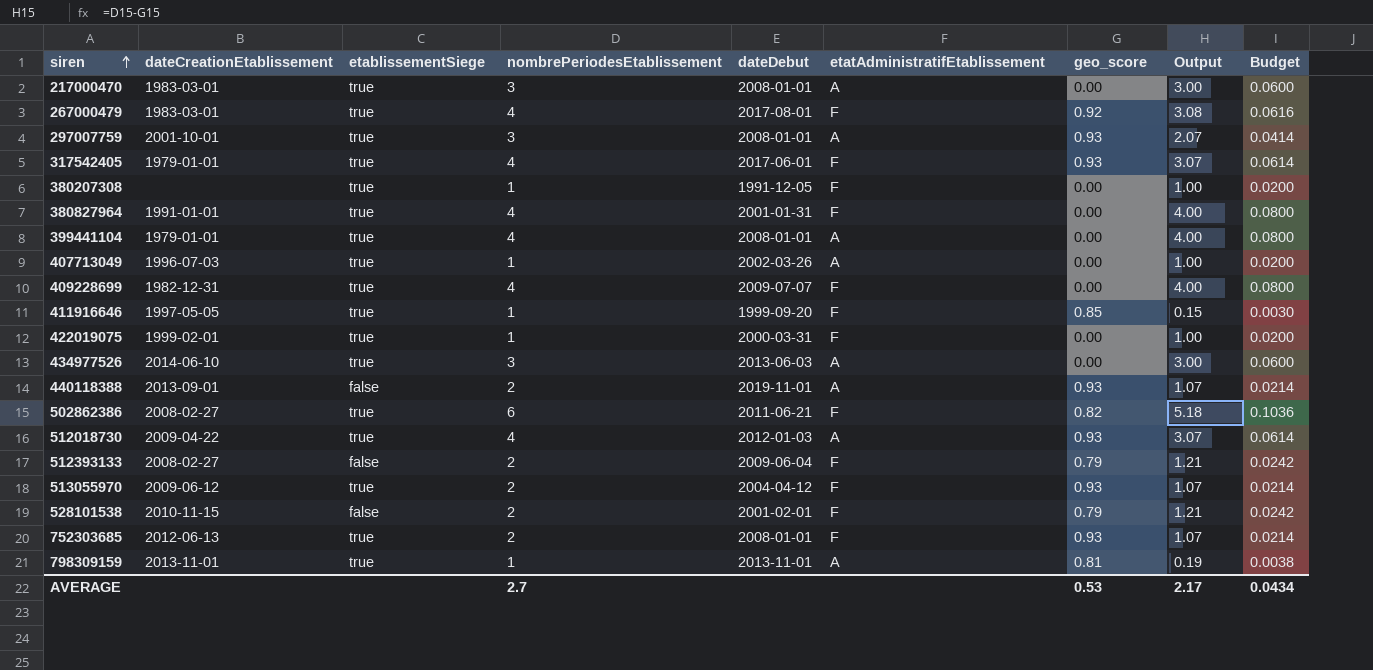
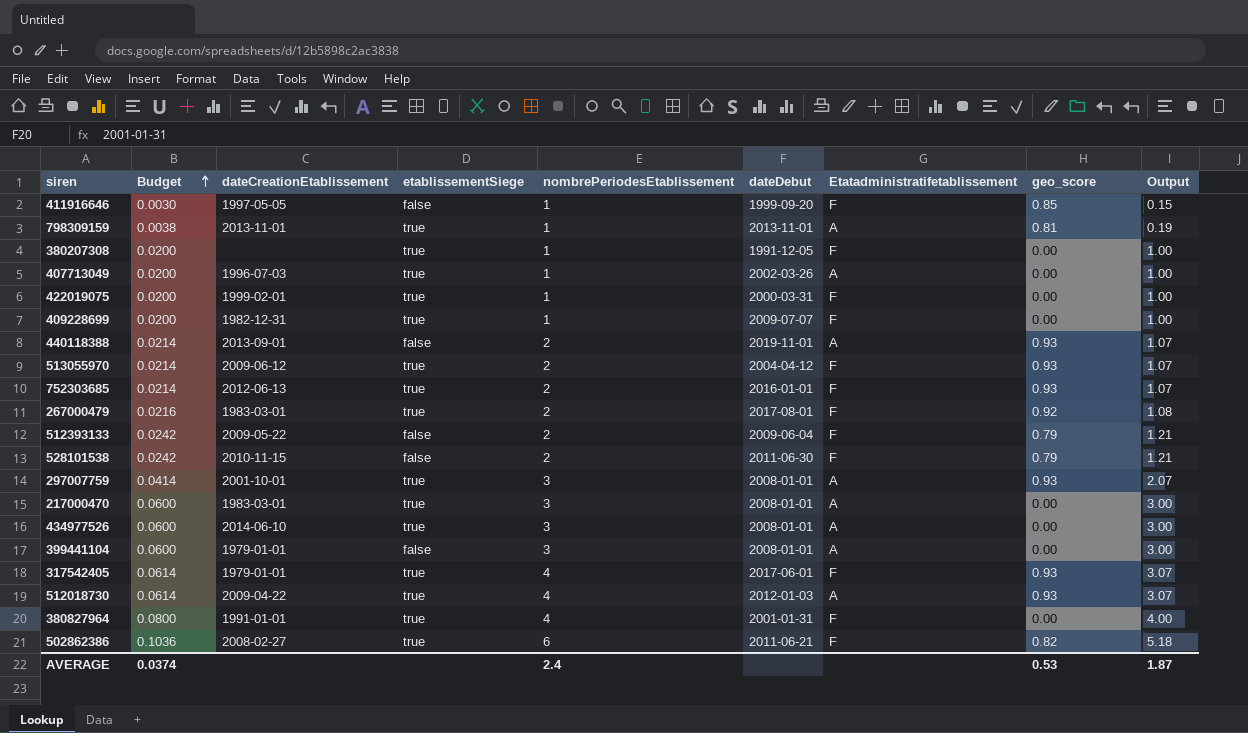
row order: siren ascending -> Budget ascending
column Budget | position: 9 -> 2
column name: etatAdministratifEtablissement -> Etatadministratifetablissement
411916646 | etablissementSiege: true -> false
409228699 | Budget: 0.0800 -> 0.0200
409228699 | nombrePeriodesEtablissement: 4 -> 1
409228699 | Output: 4.00 -> 1.00
752303685 | dateDebut: 2008-01-01 -> 2016-01-01
267000479 | Budget: 0.0616 -> 0.0216
267000479 | nombrePeriodesEtablissement: 4 -> 2
267000479 | Output: 3.08 -> 1.08
512393133 | dateCreationEtablissement: 2008-02-27 -> 2009-05-22
528101538 | dateDebut: 2001-02-01 -> 2011-06-30
434977526 | dateDebut: 2013-06-03 -> 2008-01-01
399441104 | Budget: 0.0800 -> 0.0600
399441104 | etablissementSiege: true -> false
399441104 | nombrePeriodesEtablissement: 4 -> 3
399441104 | Output: 4.00 -> 3.00
AVERAGE | Budget: 0.0434 -> 0.0374
AVERAGE | nombrePeriodesEtablissement: 2.7 -> 2.4
AVERAGE | Output: 2.17 -> 1.87

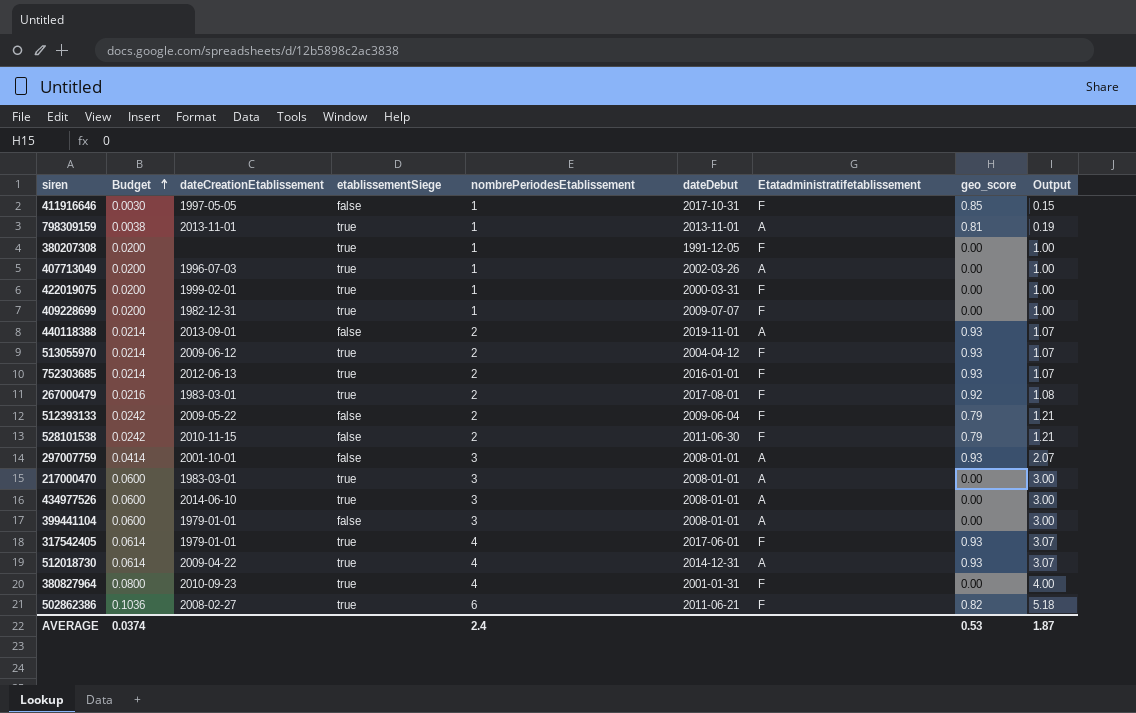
411916646 | dateDebut: 1999-09-20 -> 2017-10-31
297007759 | etablissementSiege: true -> false
512018730 | dateDebut: 2012-01-03 -> 2014-12-31
380827964 | dateCreationEtablissement: 1991-01-01 -> 2010-09-23

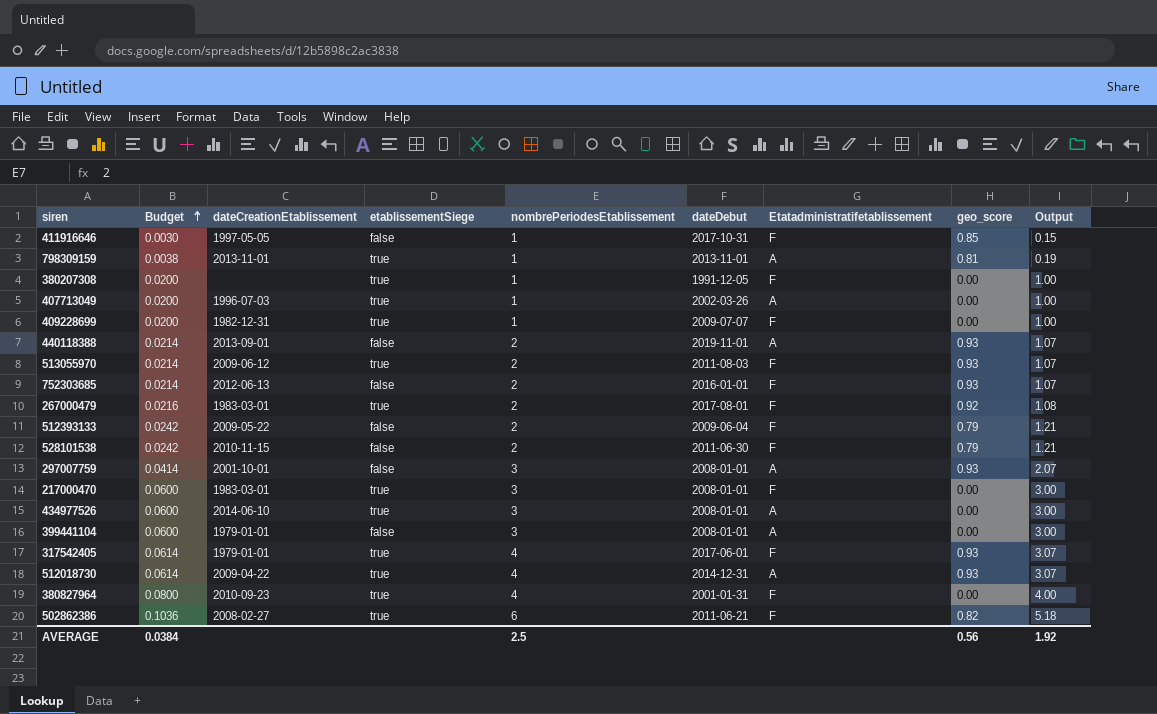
row 422019075: 0.0200 | 1999-02-01 | true | 1 | 2000-03-31 | F | 0.00 | 1.00 -> none
513055970 | dateDebut: 2004-04-12 -> 2011-08-03
752303685 | etablissementSiege: true -> false
217000470 | Etatadministratifetablissement: A -> F
AVERAGE | Budget: 0.0374 -> 0.0384
AVERAGE | nombrePeriodesEtablissement: 2.4 -> 2.5
AVERAGE | geo_score: 0.53 -> 0.56
AVERAGE | Output: 1.87 -> 1.92

